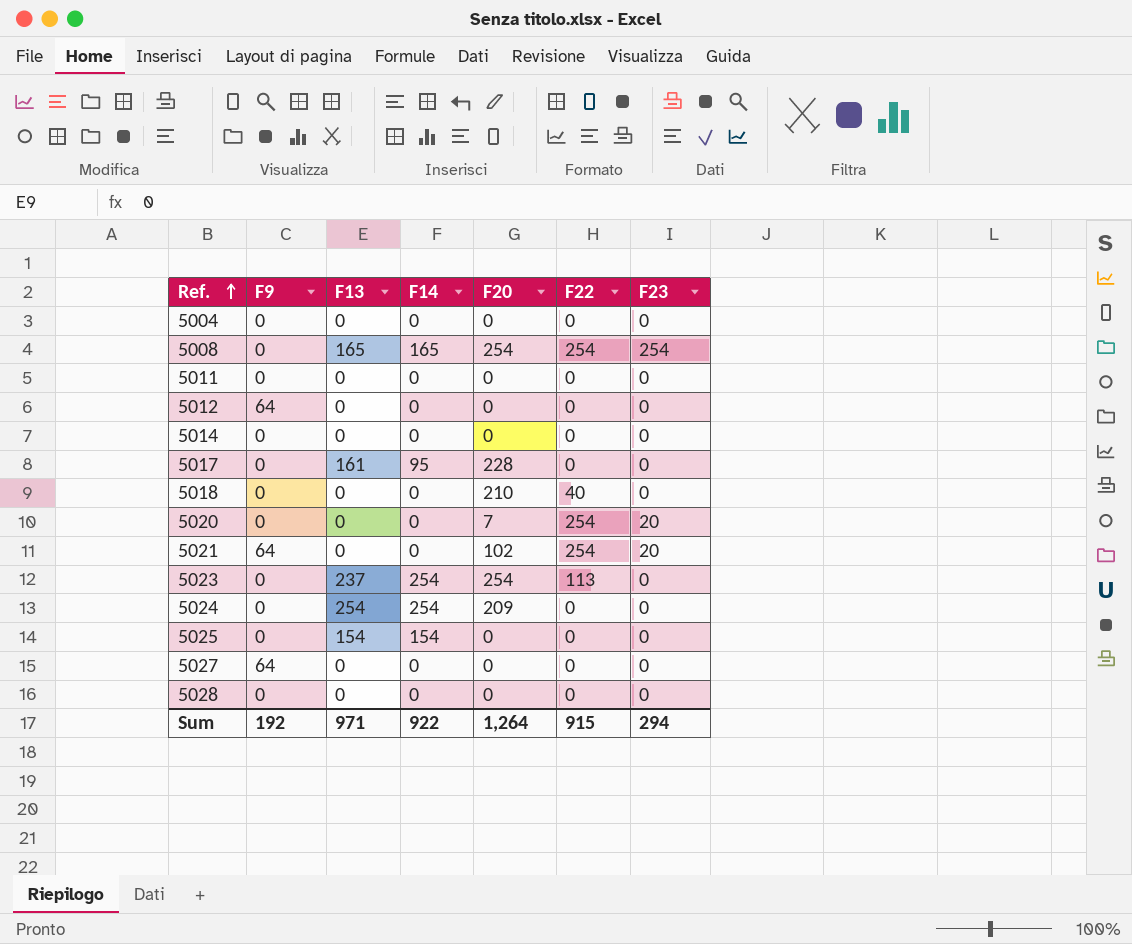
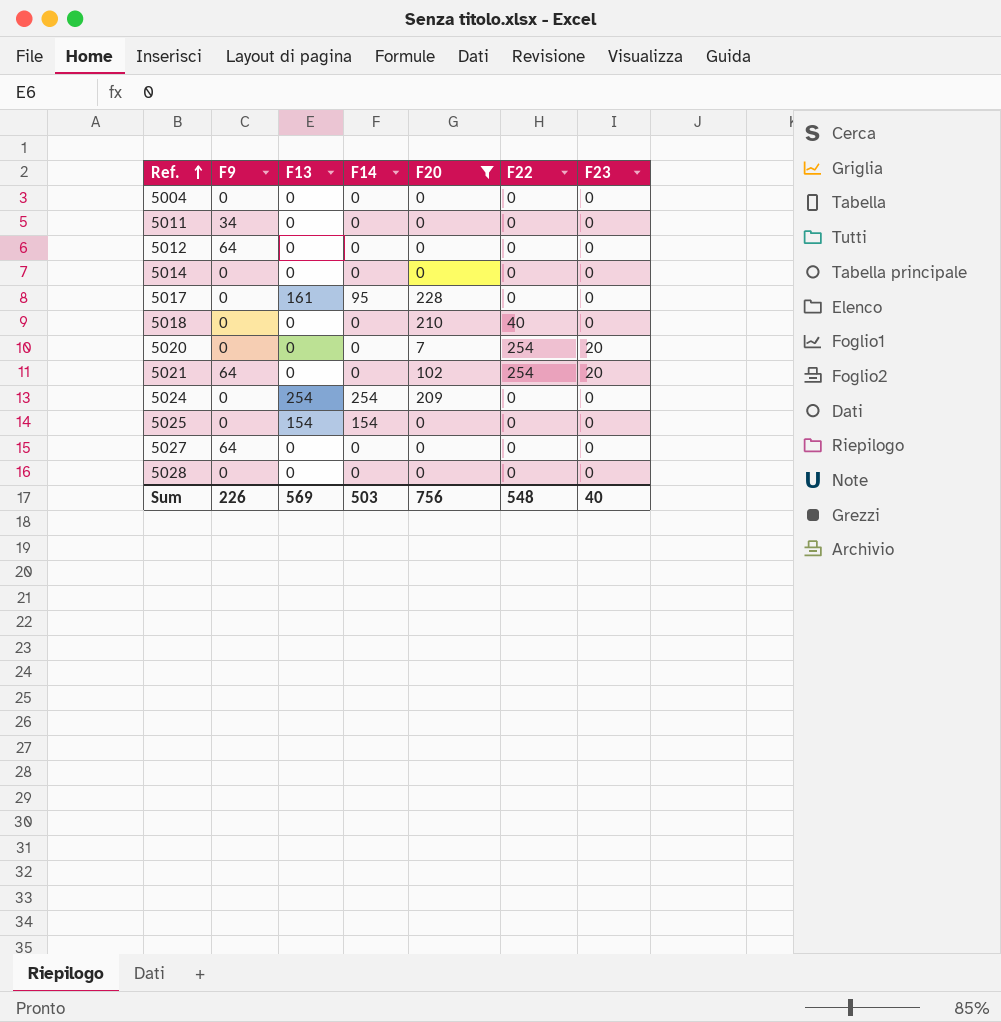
filter: none -> F20 != 254
5011 | F9: 0 -> 34
Sum | F9: 192 -> 226
Sum | F13: 971 -> 569
Sum | F14: 922 -> 503
Sum | F20: 1,264 -> 756
Sum | F22: 915 -> 548
Sum | F23: 294 -> 40

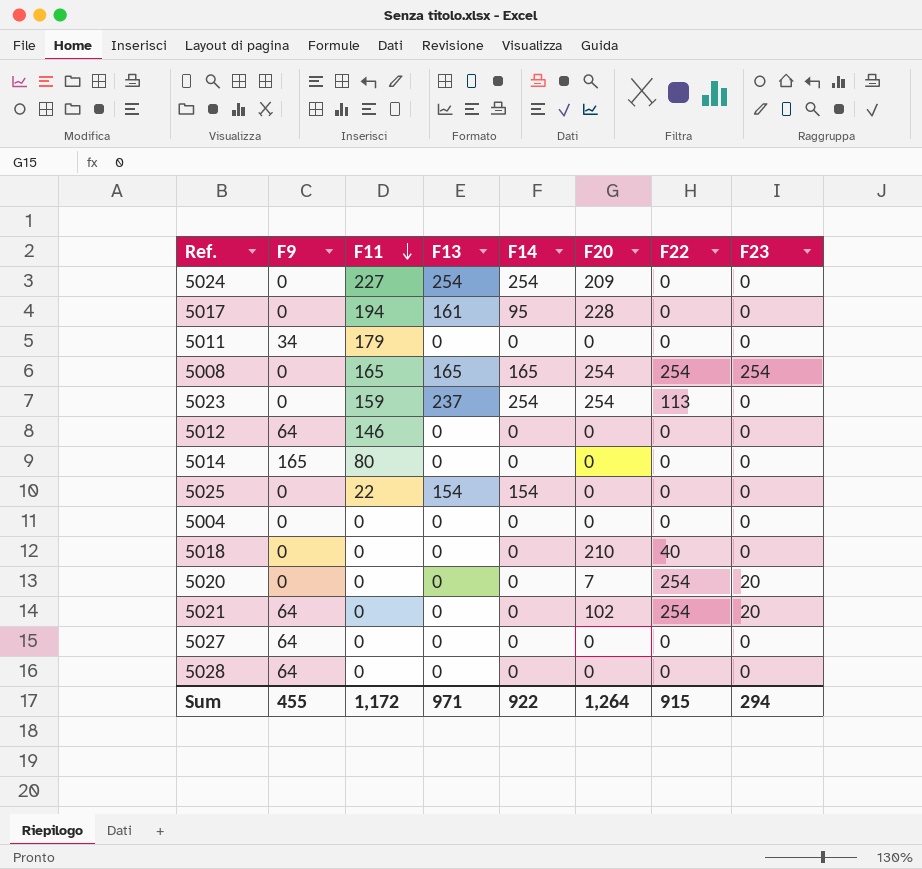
filter: F20 != 254 -> none
row order: Ref. ascending -> F11 descending
column F11 | position: none -> 3
5014 | F9: 0 -> 165
5028 | F9: 0 -> 64
Sum | F9: 226 -> 455
Sum | F13: 569 -> 971
Sum | F14: 503 -> 922
Sum | F20: 756 -> 1,264
Sum | F22: 548 -> 915
Sum | F23: 40 -> 294

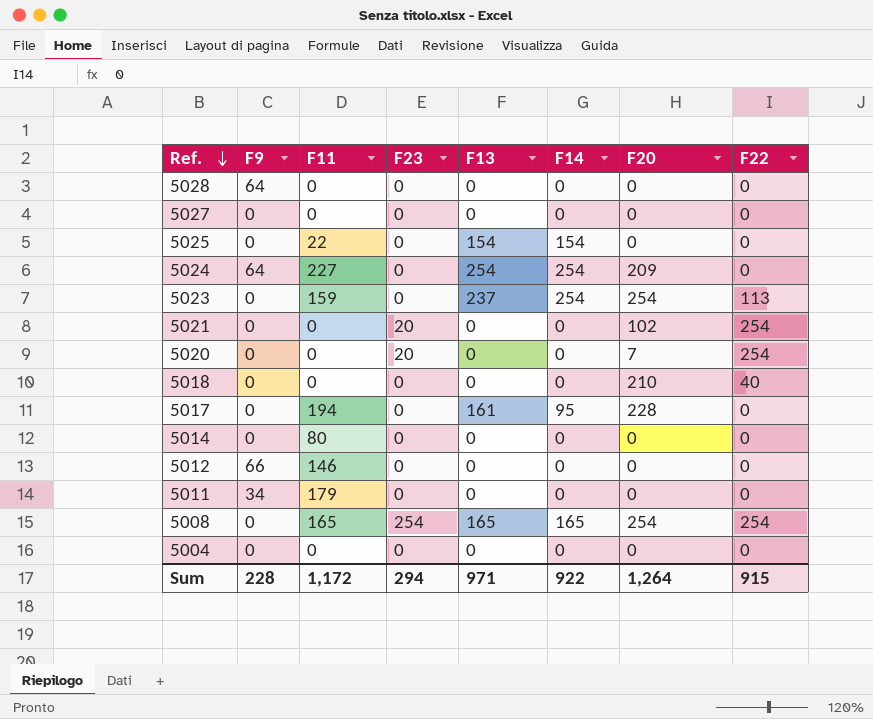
row order: F11 descending -> Ref. descending
column F23 | position: 8 -> 4
5027 | F9: 64 -> 0
5024 | F9: 0 -> 64
5021 | F9: 64 -> 0
5014 | F9: 165 -> 0
5012 | F9: 64 -> 66
Sum | F9: 455 -> 228

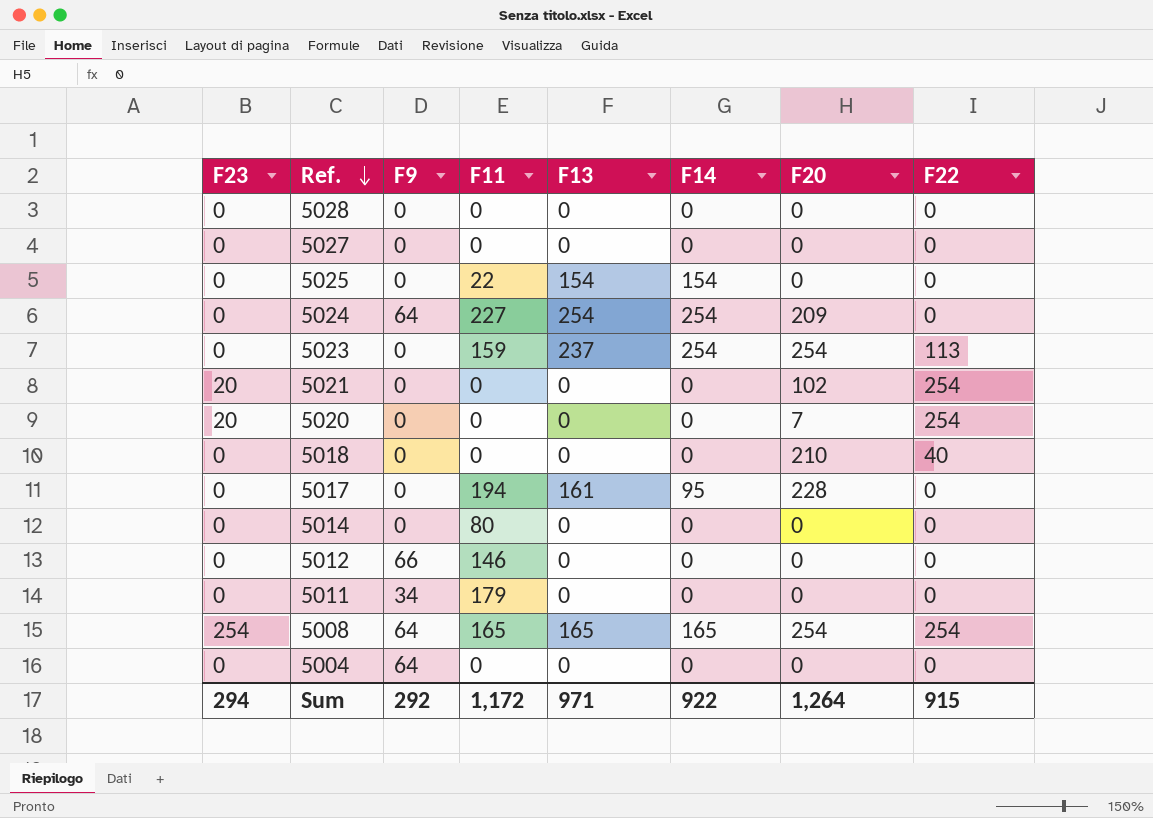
column F23 | position: 4 -> 1
5028 | F9: 64 -> 0
5008 | F9: 0 -> 64
5004 | F9: 0 -> 64
Sum | F9: 228 -> 292

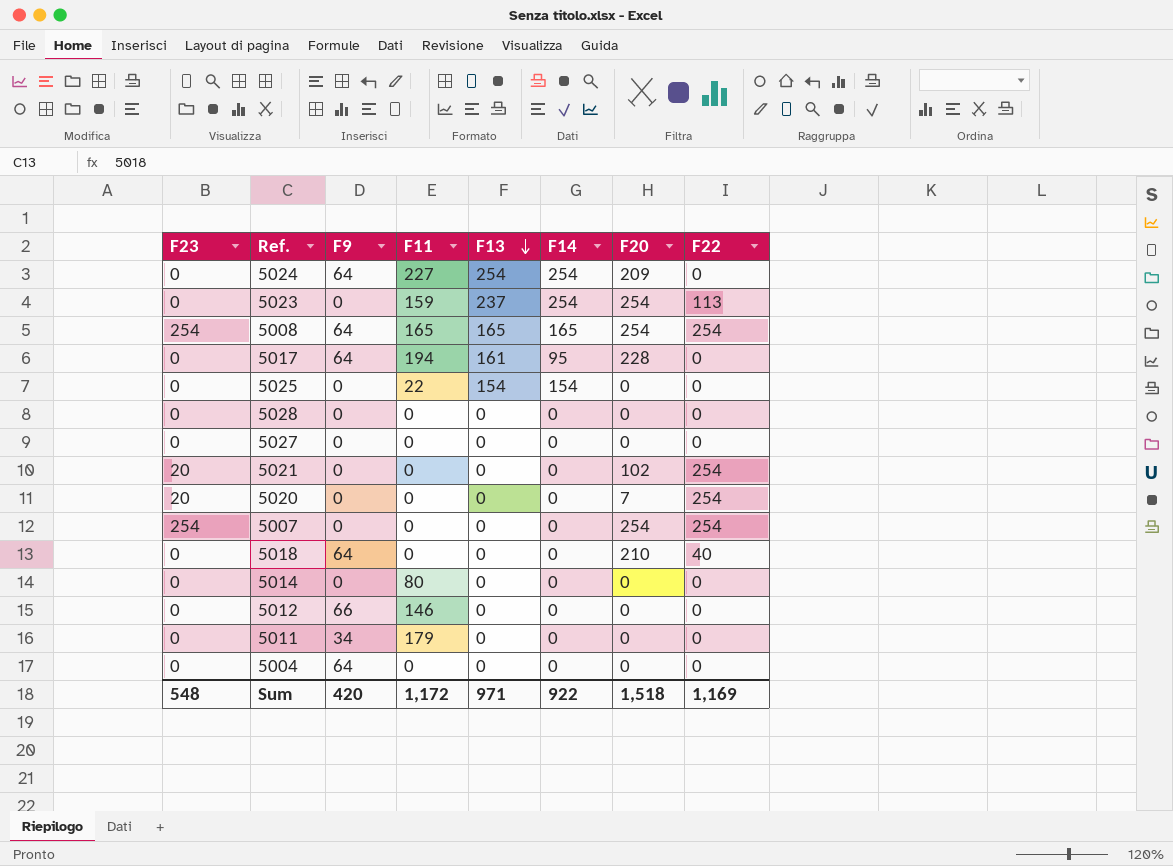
row order: Ref. descending -> F13 descending
5017 | F9: 0 -> 64
row 5007: none -> 254 | 0 | 0 | 0 | 0 | 254 | 254
5018 | F9: 0 -> 64
Sum | F23: 294 -> 548
Sum | F9: 292 -> 420
Sum | F20: 1,264 -> 1,518
Sum | F22: 915 -> 1,169

